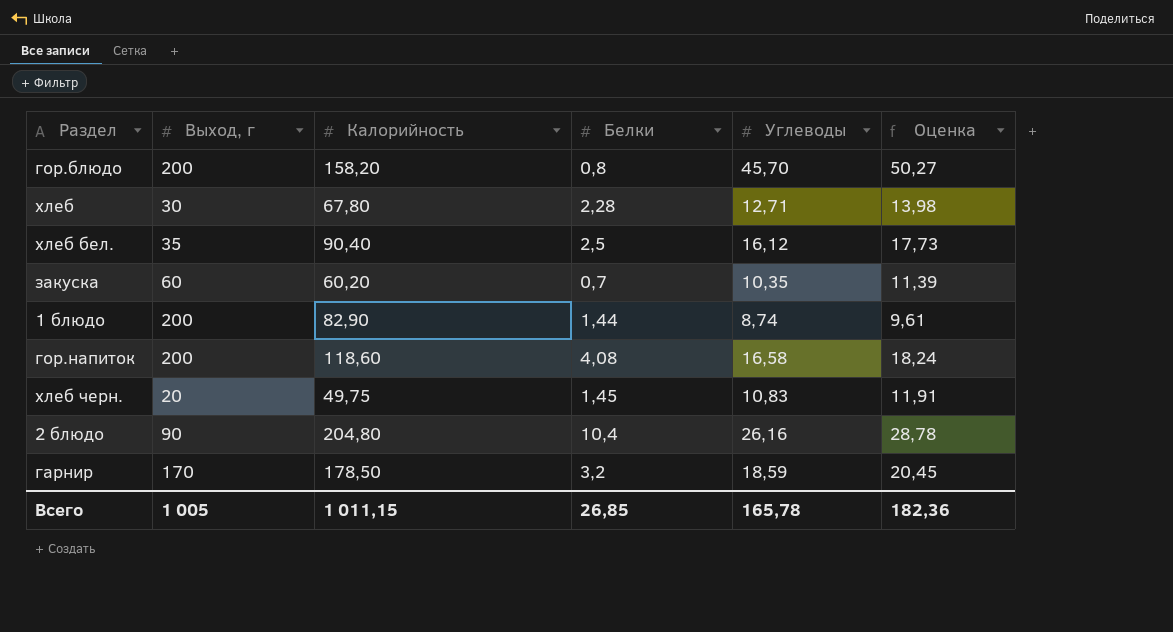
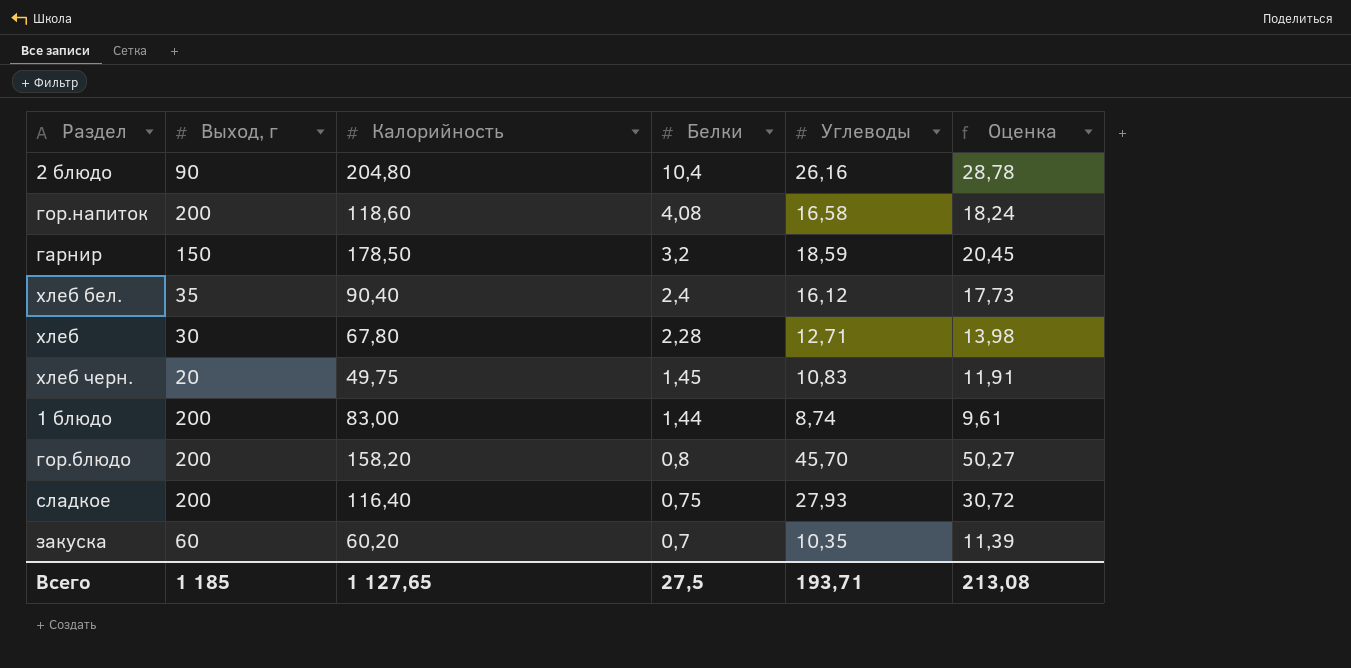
row order: none -> Белки descending
гарнир | Выход, г: 170 -> 150
хлеб бел. | Белки: 2,5 -> 2,4
1 блюдо | Калорийность: 82,90 -> 83,00
row сладкое: none -> 200 | 116,40 | 0,75 | 27,93 | 30,72
Всего | Выход, г: 1 005 -> 1 185
Всего | Калорийность: 1 011,15 -> 1 127,65
Всего | Белки: 26,85 -> 27,5
Всего | Углеводы: 165,78 -> 193,71
Всего | Оценка: 182,36 -> 213,08

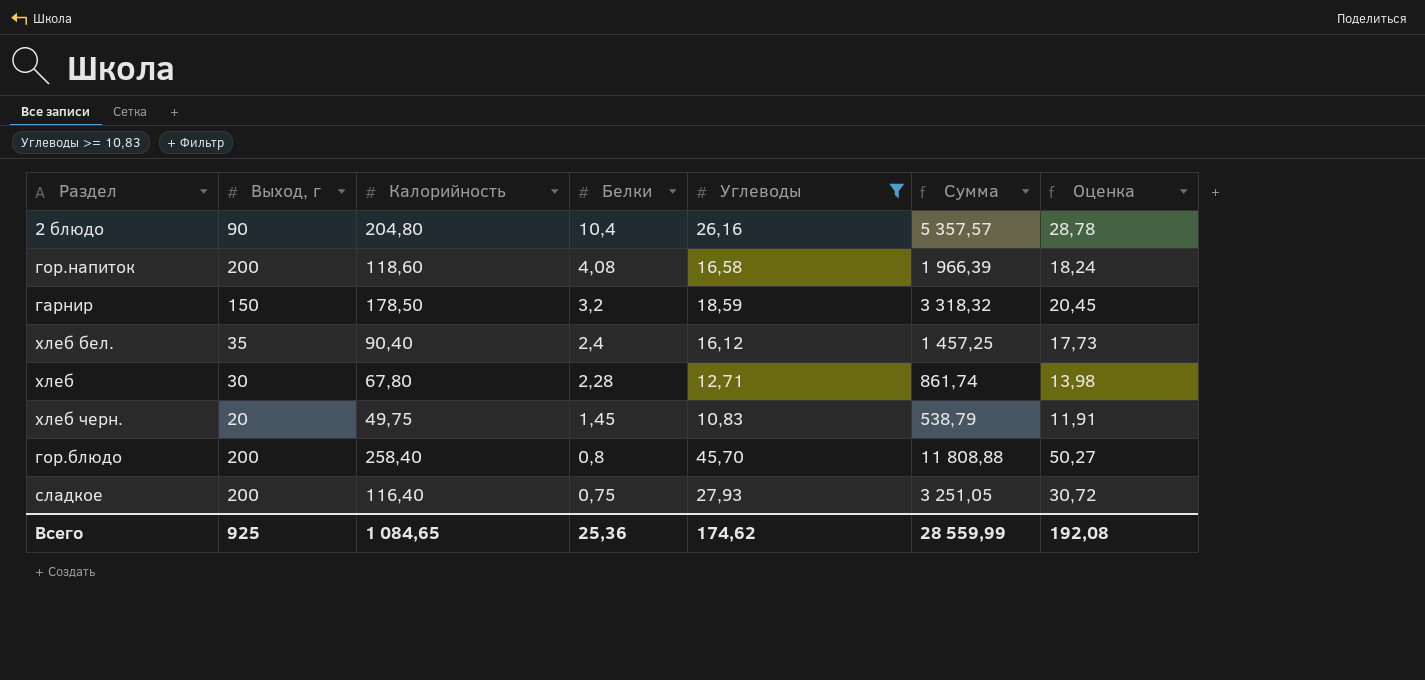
filter: none -> Углеводы >= 10,83
column Сумма | formula: none -> [Калорийность] * [Углеводы]
гор.блюдо | Калорийность: 158,20 -> 258,40
Всего | Выход, г: 1 185 -> 925
Всего | Калорийность: 1 127,65 -> 1 084,65
Всего | Белки: 27,5 -> 25,36
Всего | Углеводы: 193,71 -> 174,62
Всего | Оценка: 213,08 -> 192,08

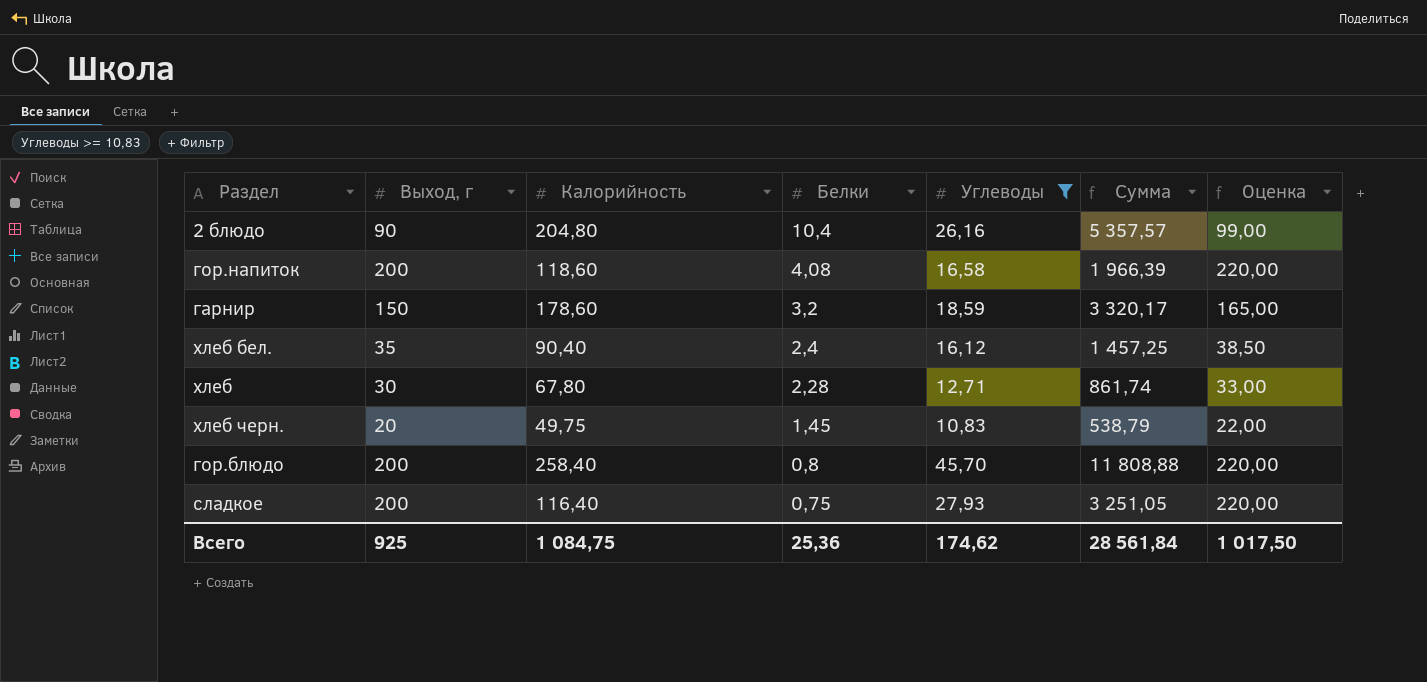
column Оценка | formula: [Углеводы] * 1,1 -> [Выход, г] * 1,1
гарнир | Калорийность: 178,50 -> 178,60
гарнир | Сумма: 3 318,32 -> 3 320,17
Всего | Калорийность: 1 084,65 -> 1 084,75
Всего | Сумма: 28 559,99 -> 28 561,84
Всего | Оценка: 192,08 -> 1 017,50

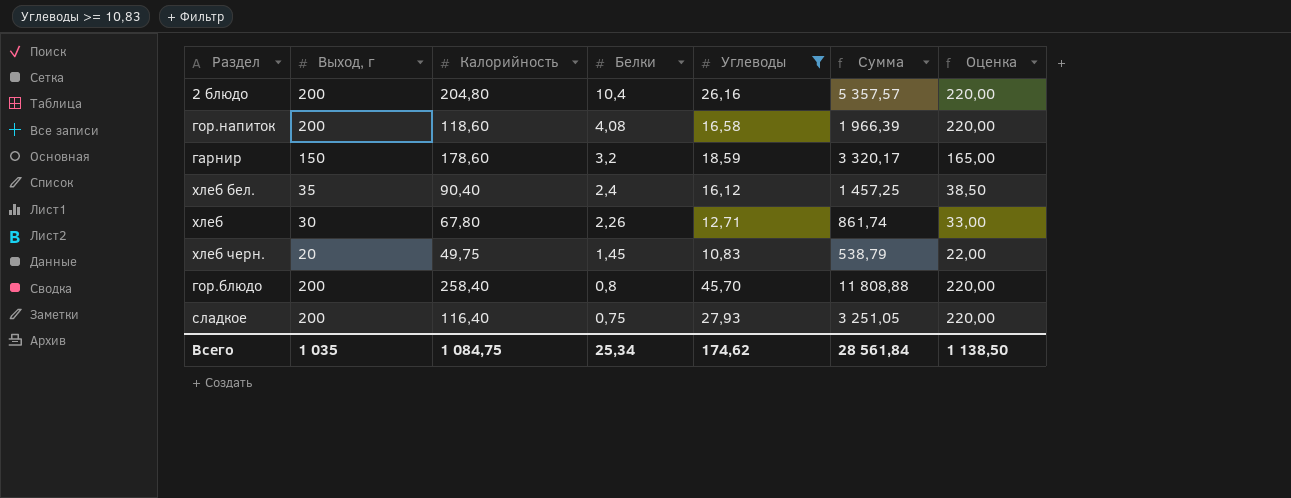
2 блюдо | Выход, г: 90 -> 200
2 блюдо | Оценка: 99,00 -> 220,00
хлеб | Белки: 2,28 -> 2,26
Всего | Выход, г: 925 -> 1 035
Всего | Белки: 25,36 -> 25,34
Всего | Оценка: 1 017,50 -> 1 138,50

